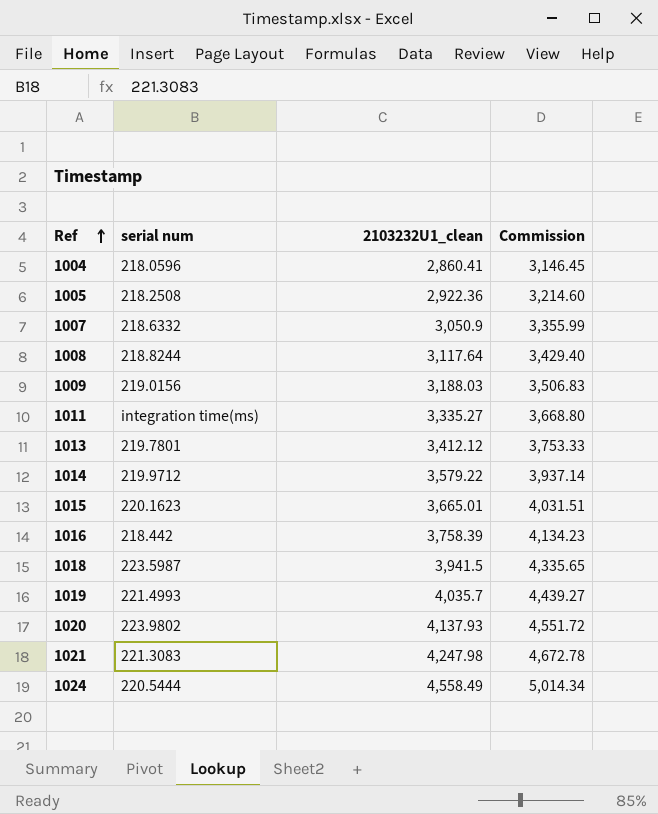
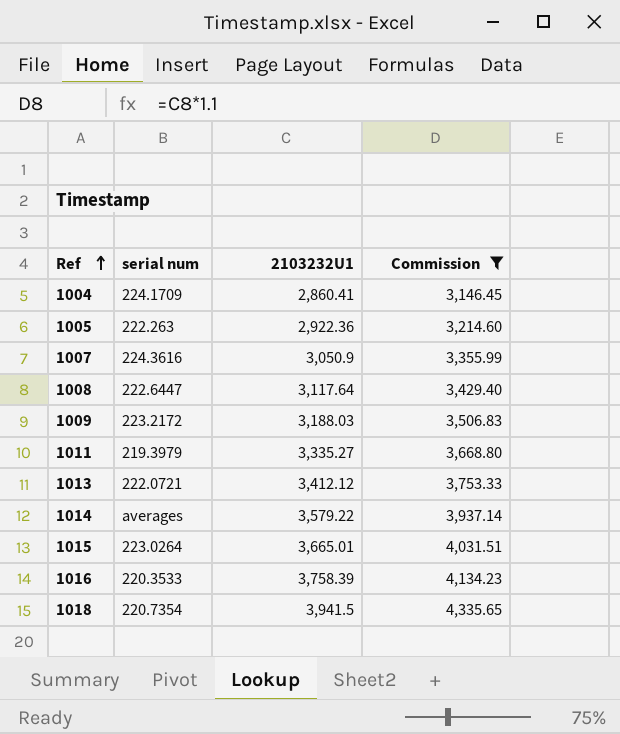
filter: none -> Commission <= 4,335.65
column name: 2103232U1_clean -> 2103232U1
1004 | serial num: 218.0596 -> 224.1709
1005 | serial num: 218.2508 -> 222.263
1007 | serial num: 218.6332 -> 224.3616
1008 | serial num: 218.8244 -> 222.6447
1009 | serial num: 219.0156 -> 223.2172
1011 | serial num: integration time(ms) -> 219.3979
1013 | serial num: 219.7801 -> 222.0721
1014 | serial num: 219.9712 -> averages
1015 | serial num: 220.1623 -> 223.0264
1016 | serial num: 218.442 -> 220.3533
1018 | serial num: 223.5987 -> 220.7354

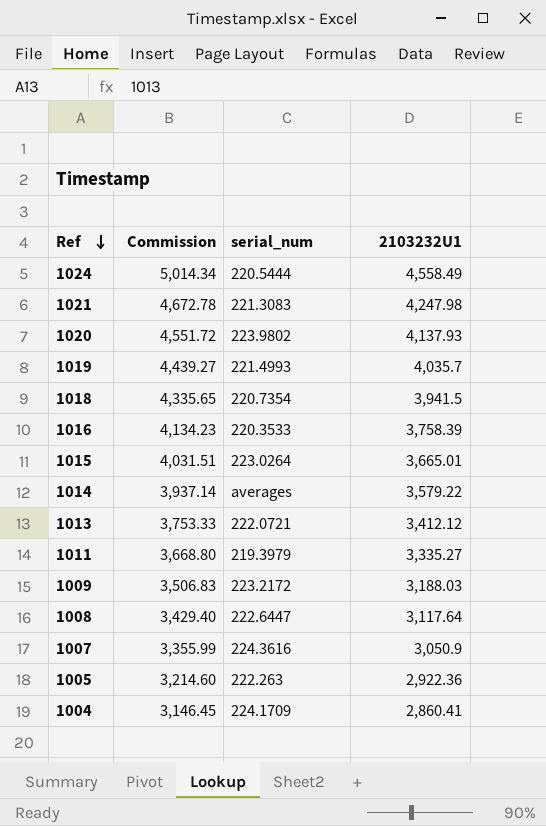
filter: Commission <= 4,335.65 -> none
row order: Ref ascending -> Ref descending
column Commission | position: 4 -> 2
column name: serial num -> serial_num

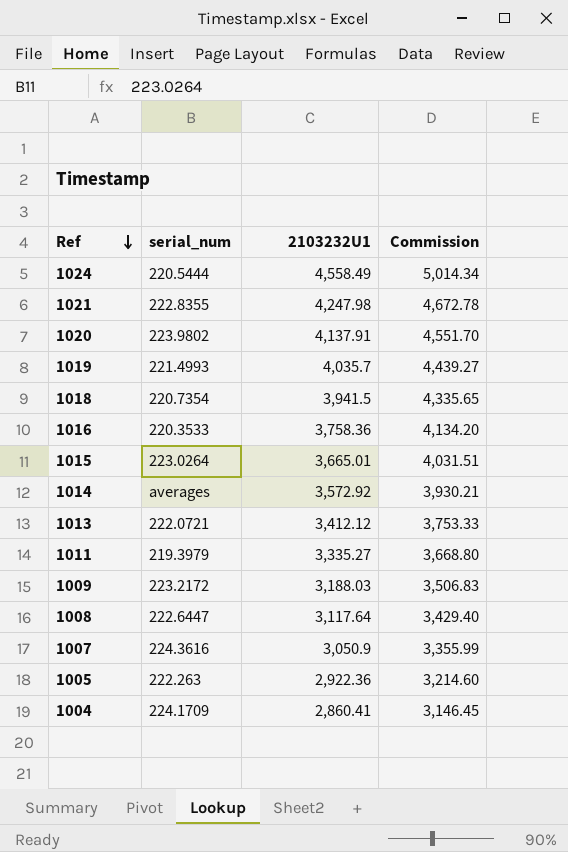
column Commission | position: 2 -> 4
1021 | serial_num: 221.3083 -> 222.8355
1020 | 2103232U1: 4,137.93 -> 4,137.91
1020 | Commission: 4,551.72 -> 4,551.70
1016 | 2103232U1: 3,758.39 -> 3,758.36
1016 | Commission: 4,134.23 -> 4,134.20
1014 | 2103232U1: 3,579.22 -> 3,572.92
1014 | Commission: 3,937.14 -> 3,930.21

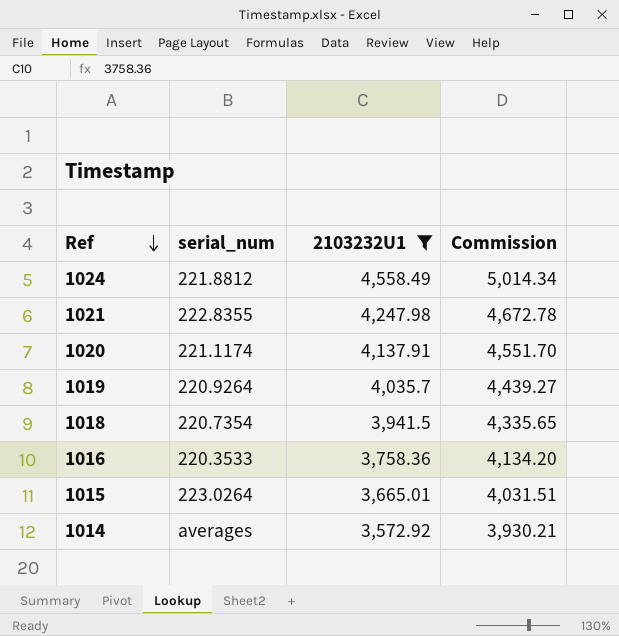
filter: none -> 2103232U1 >= 3,572.92
1024 | serial_num: 220.5444 -> 221.8812
1020 | serial_num: 223.9802 -> 221.1174
1019 | serial_num: 221.4993 -> 220.9264

